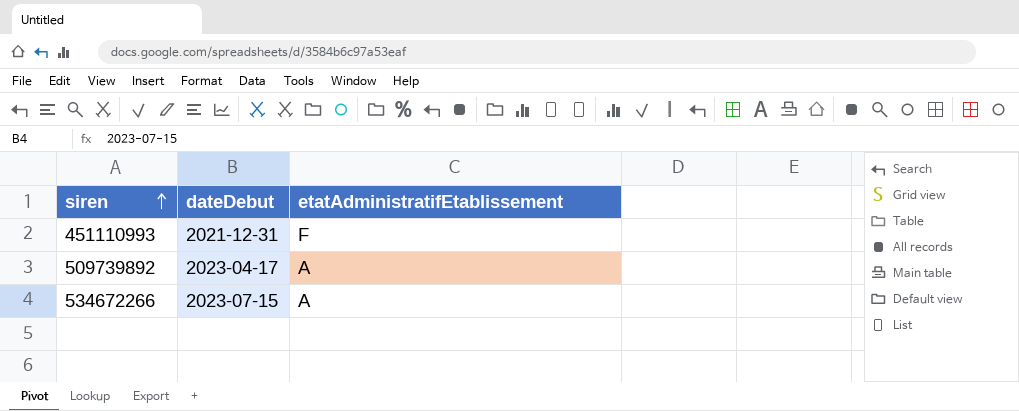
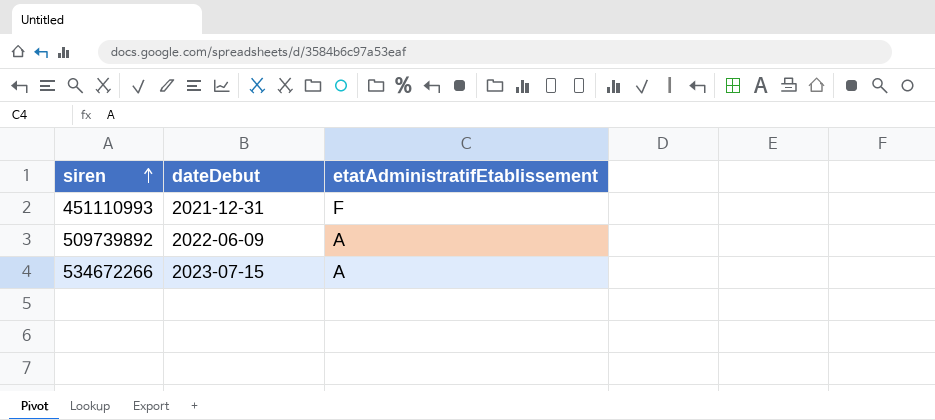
509739892 | dateDebut: 2023-04-17 -> 2022-06-09

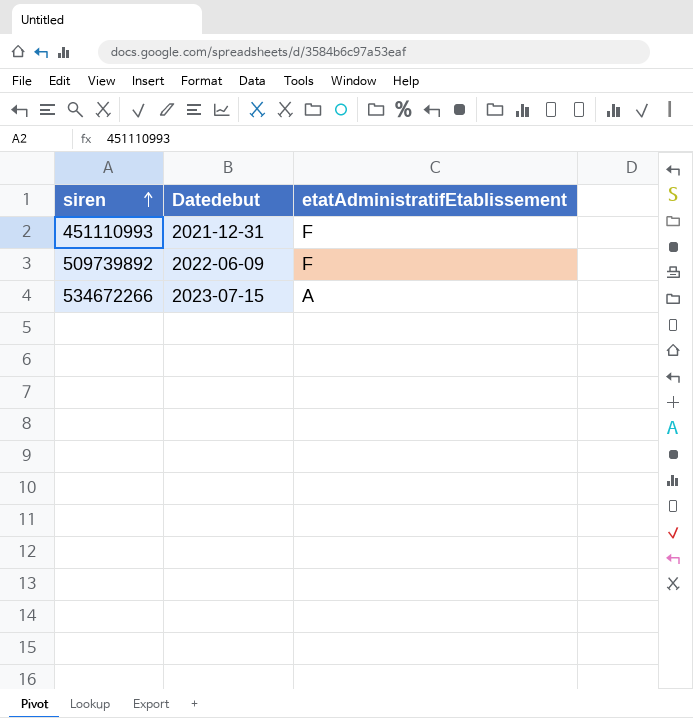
column name: dateDebut -> Datedebut
509739892 | etatAdministratifEtablissement: A -> F

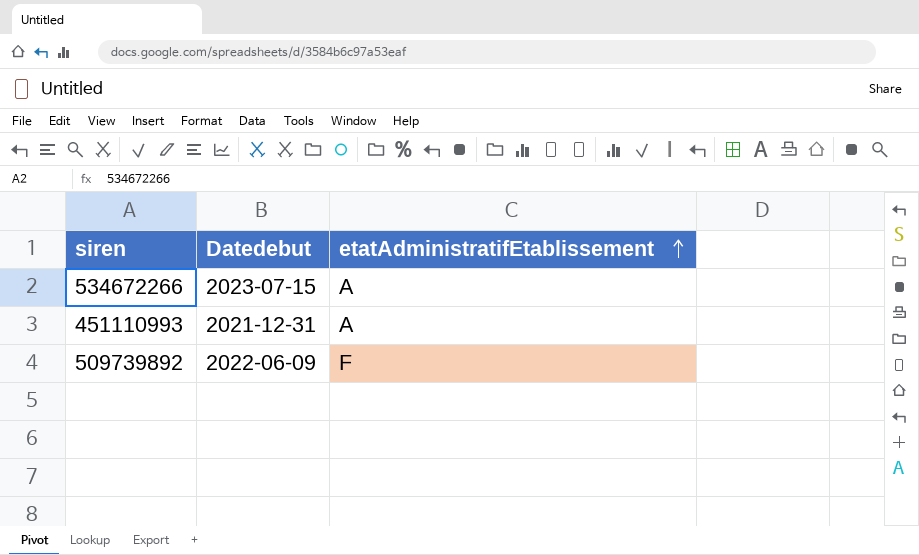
row order: siren ascending -> etatAdministratifEtablissement ascending
451110993 | etatAdministratifEtablissement: F -> A

